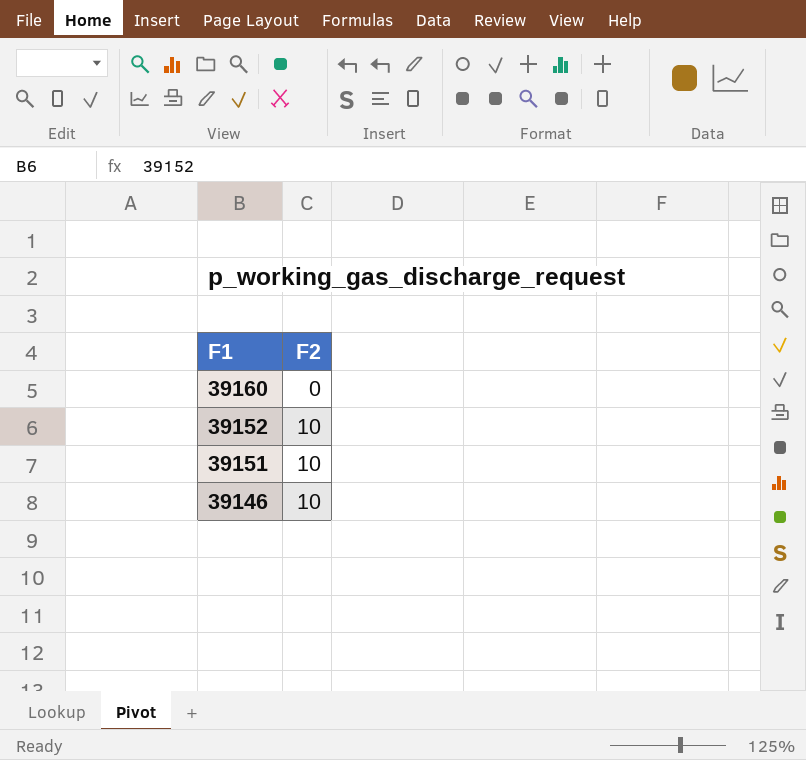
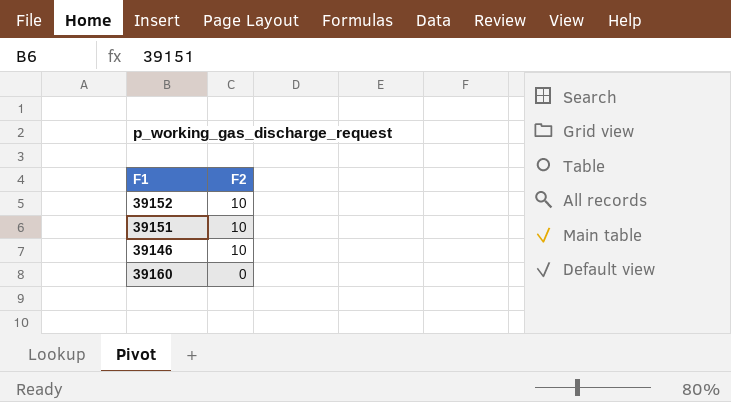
row order: F1 descending -> F2 descending

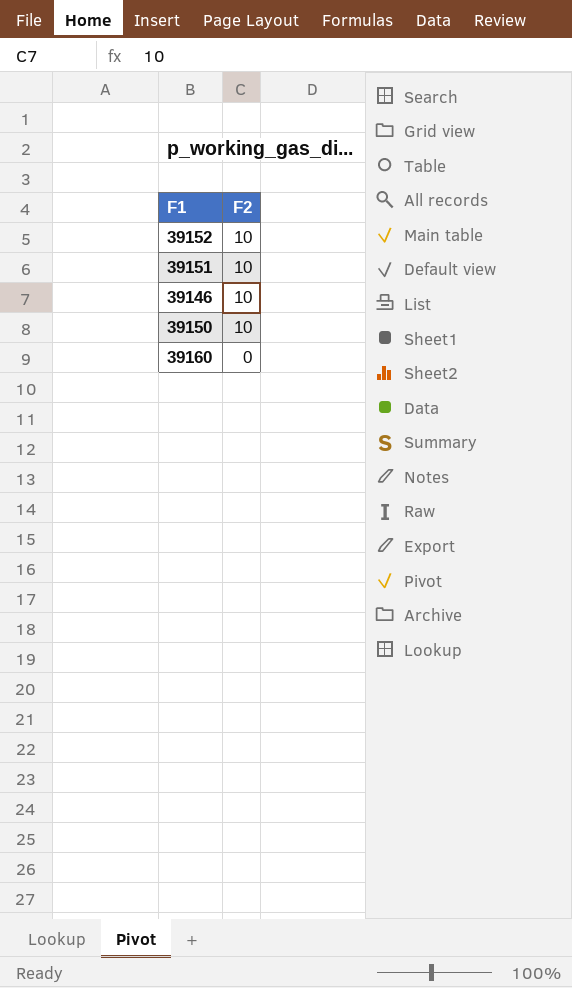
row 39150: none -> 10

